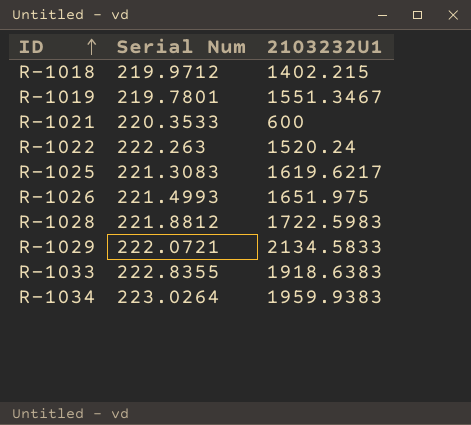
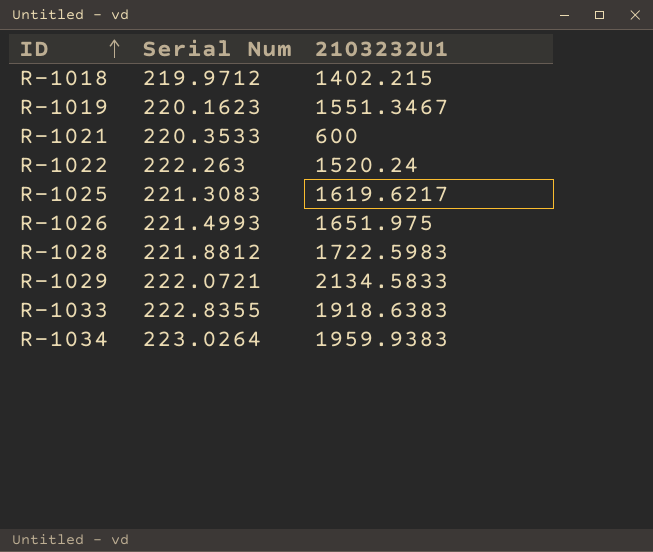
R-1019 | Serial Num: 219.7801 -> 220.1623

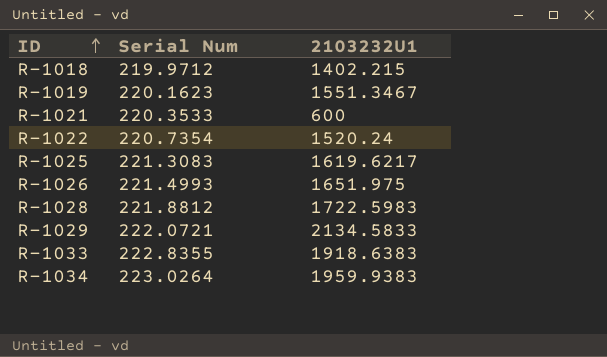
R-1022 | Serial Num: 222.263 -> 220.7354

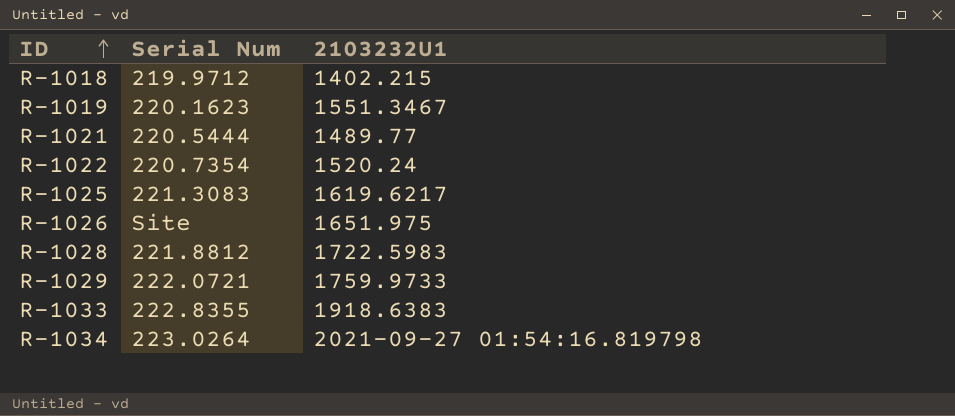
R-1021 | Serial Num: 220.3533 -> 220.5444
R-1021 | 2103232U1: 600 -> 1489.77
R-1026 | Serial Num: 221.4993 -> Site
R-1029 | 2103232U1: 2134.5833 -> 1759.9733
R-1034 | 2103232U1: 1959.9383 -> 2021-09-27 01:54:16.819798

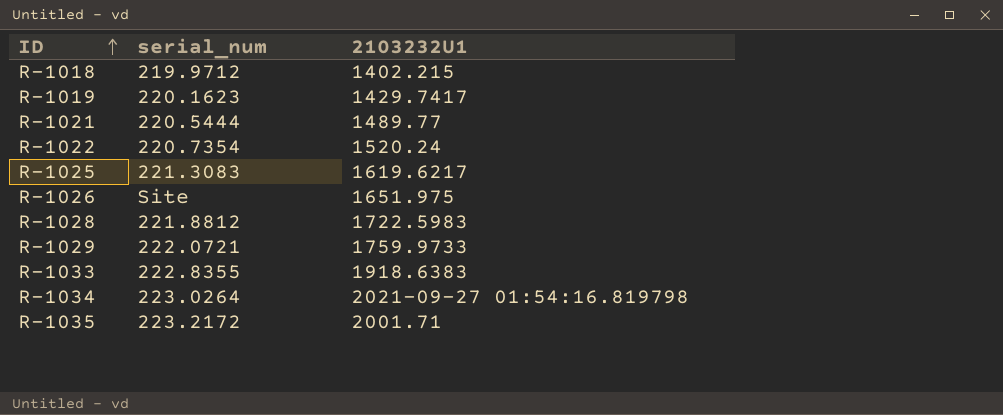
column name: Serial Num -> serial_num
R-1019 | 2103232U1: 1551.3467 -> 1429.7417
row R-1035: none -> 223.2172 | 2001.71

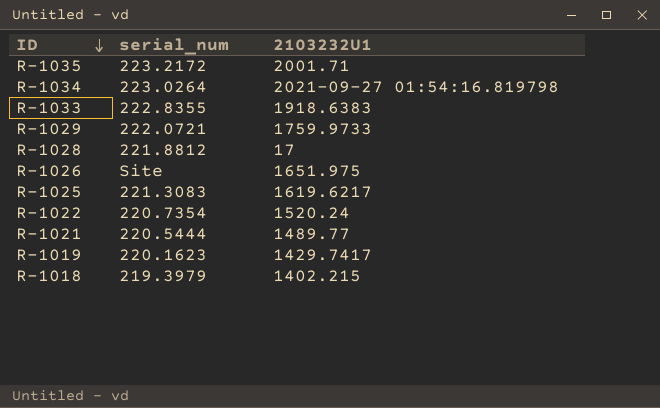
row order: ID ascending -> ID descending
R-1028 | 2103232U1: 1722.5983 -> 17
R-1018 | serial_num: 219.9712 -> 219.3979

